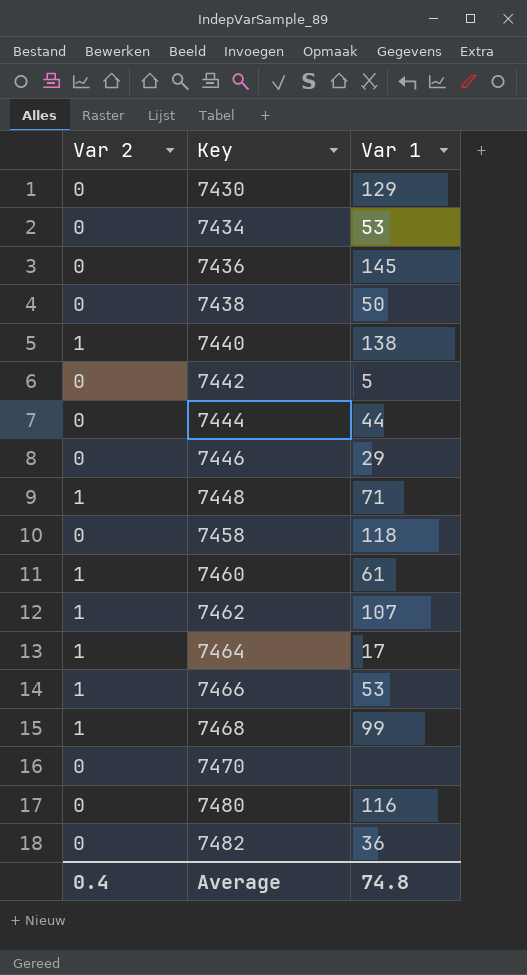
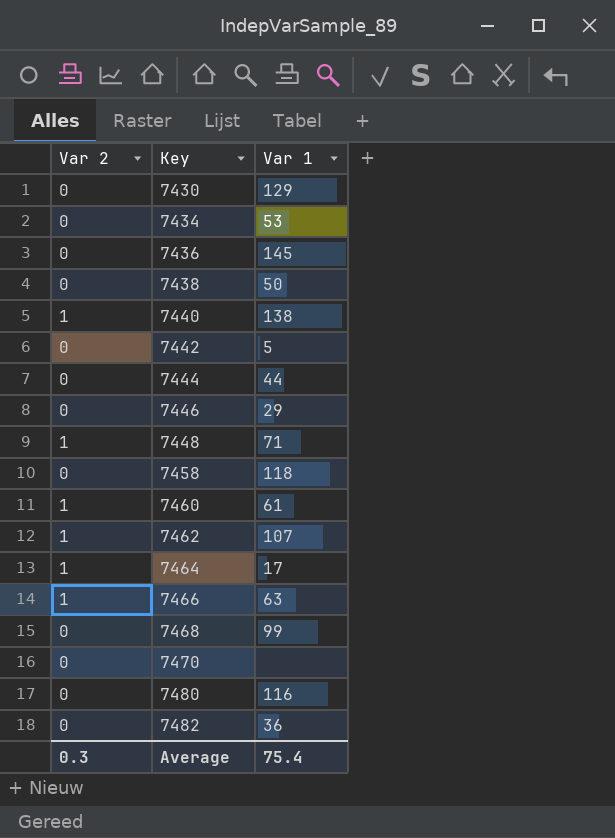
7466 | Var 1: 53 -> 63
7468 | Var 2: 1 -> 0
Average | Var 2: 0.4 -> 0.3
Average | Var 1: 74.8 -> 75.4

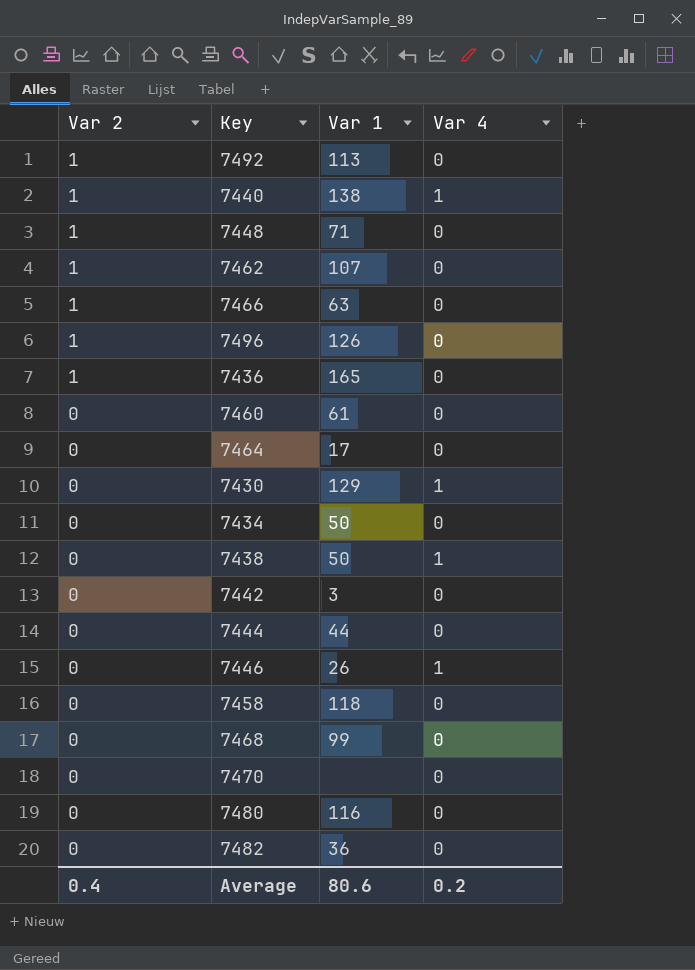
row order: Key ascending -> Var 2 descending
column Var 4 | position: none -> 4
row 7492: none -> 1 | 113 | 0
row 7496: none -> 1 | 126 | 0
7436 | Var 2: 0 -> 1
7436 | Var 1: 145 -> 165
7460 | Var 2: 1 -> 0
7464 | Var 2: 1 -> 0
7434 | Var 1: 53 -> 50
7442 | Var 1: 5 -> 3
7446 | Var 1: 29 -> 26
Average | Var 2: 0.3 -> 0.4
Average | Var 1: 75.4 -> 80.6

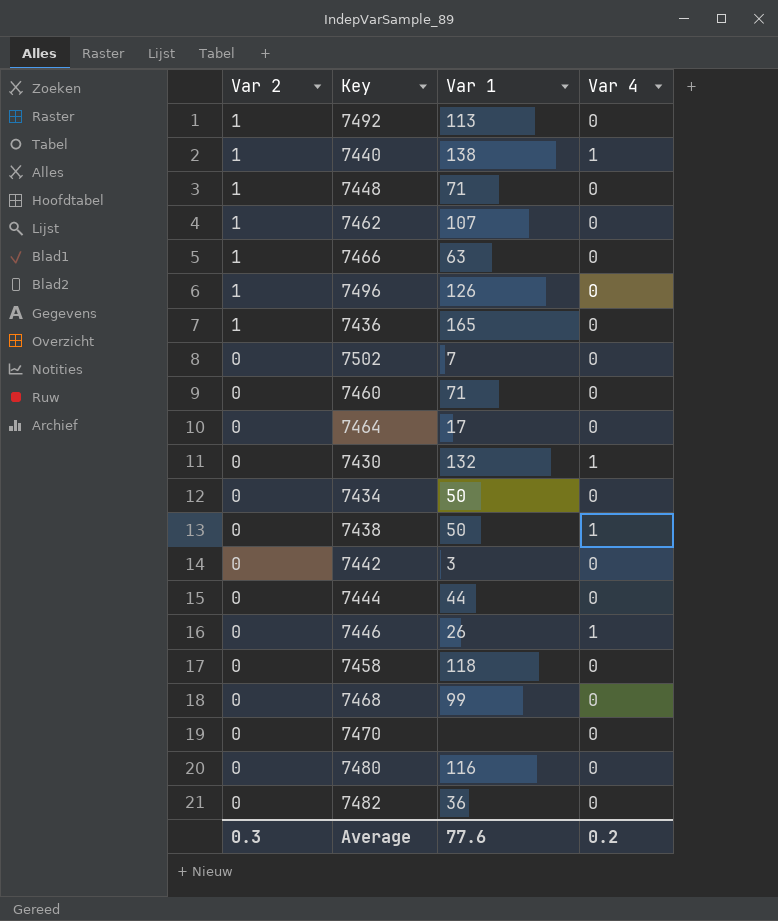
row 7502: none -> 0 | 7 | 0
7460 | Var 1: 61 -> 71
7430 | Var 1: 129 -> 132
Average | Var 2: 0.4 -> 0.3
Average | Var 1: 80.6 -> 77.6

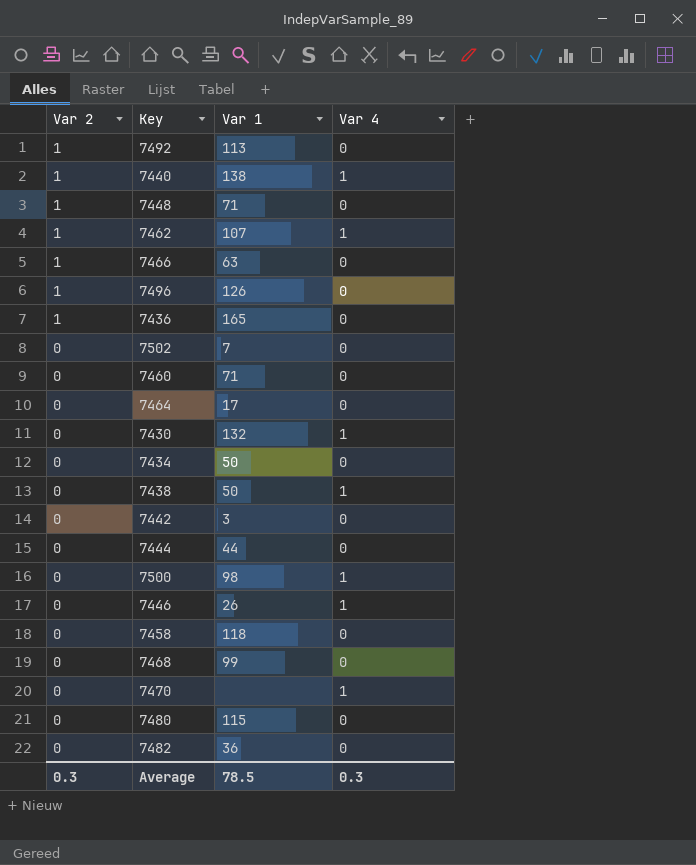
7462 | Var 4: 0 -> 1
row 7500: none -> 0 | 98 | 1
7470 | Var 4: 0 -> 1
7480 | Var 1: 116 -> 115
Average | Var 1: 77.6 -> 78.5
Average | Var 4: 0.2 -> 0.3

